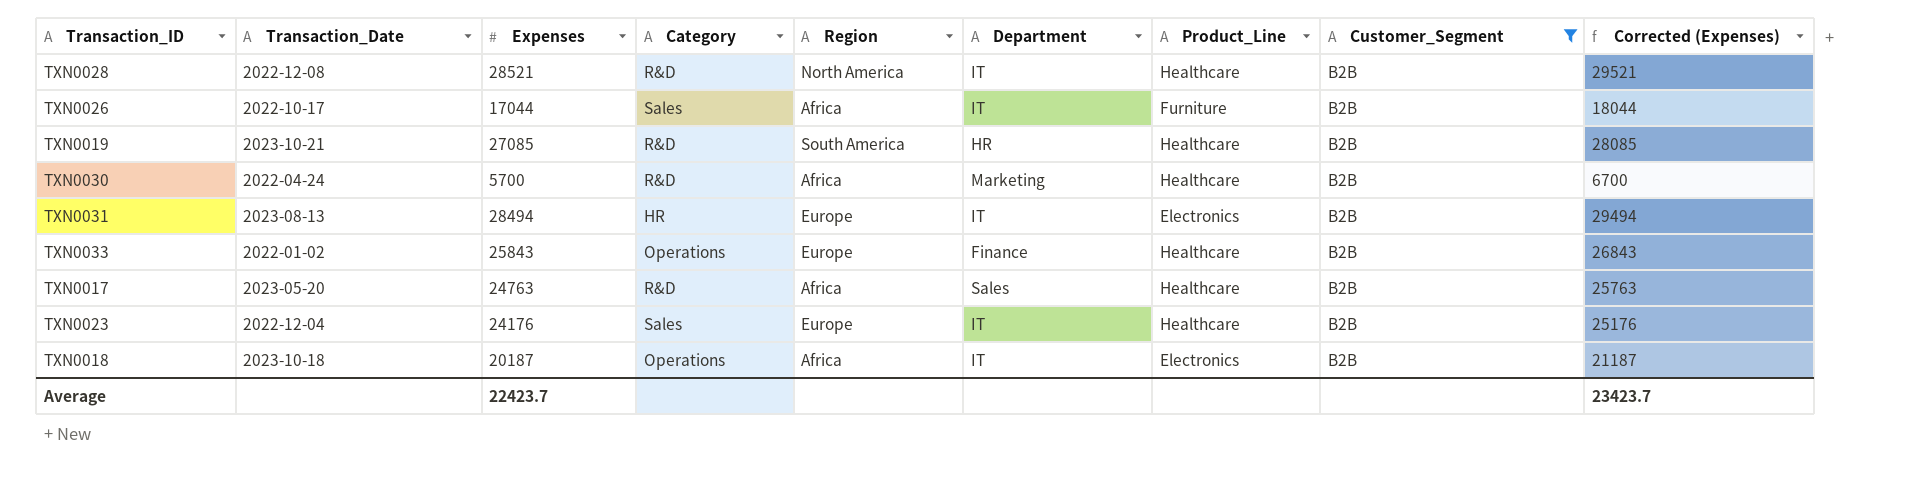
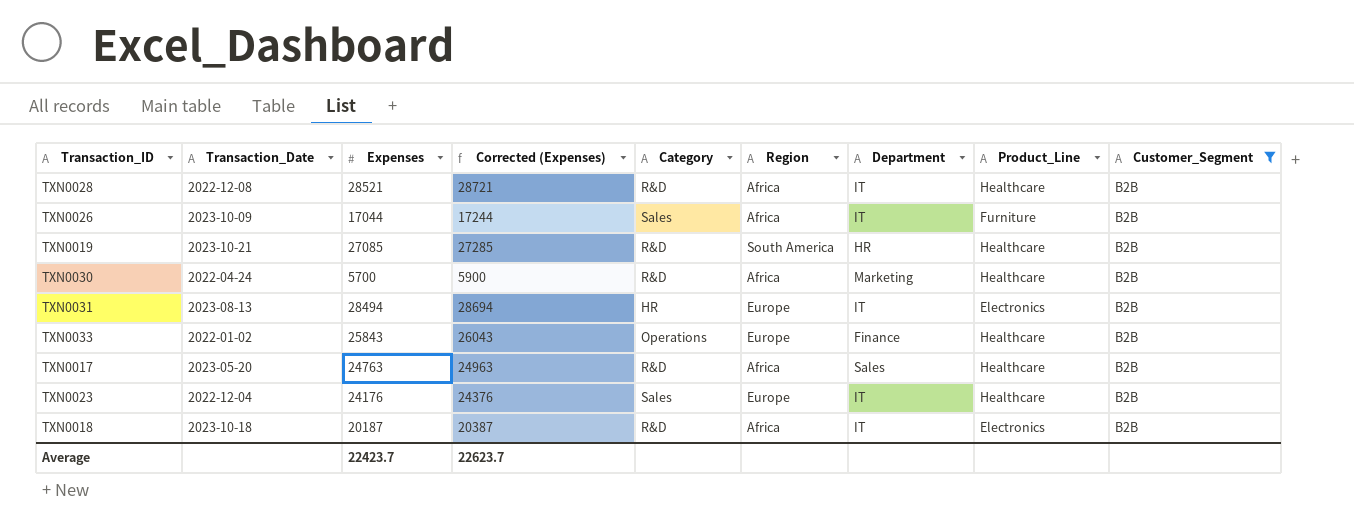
column Corrected (Expenses) | formula: [Expenses] + 1000 -> [Expenses] + 200
column Corrected (Expenses) | position: 9 -> 4
TXN0028 | Region: North America -> Africa
TXN0026 | Transaction_Date: 2022-10-17 -> 2023-10-09
TXN0018 | Category: Operations -> R&D
Average | Corrected (Expenses): 23423.7 -> 22623.7

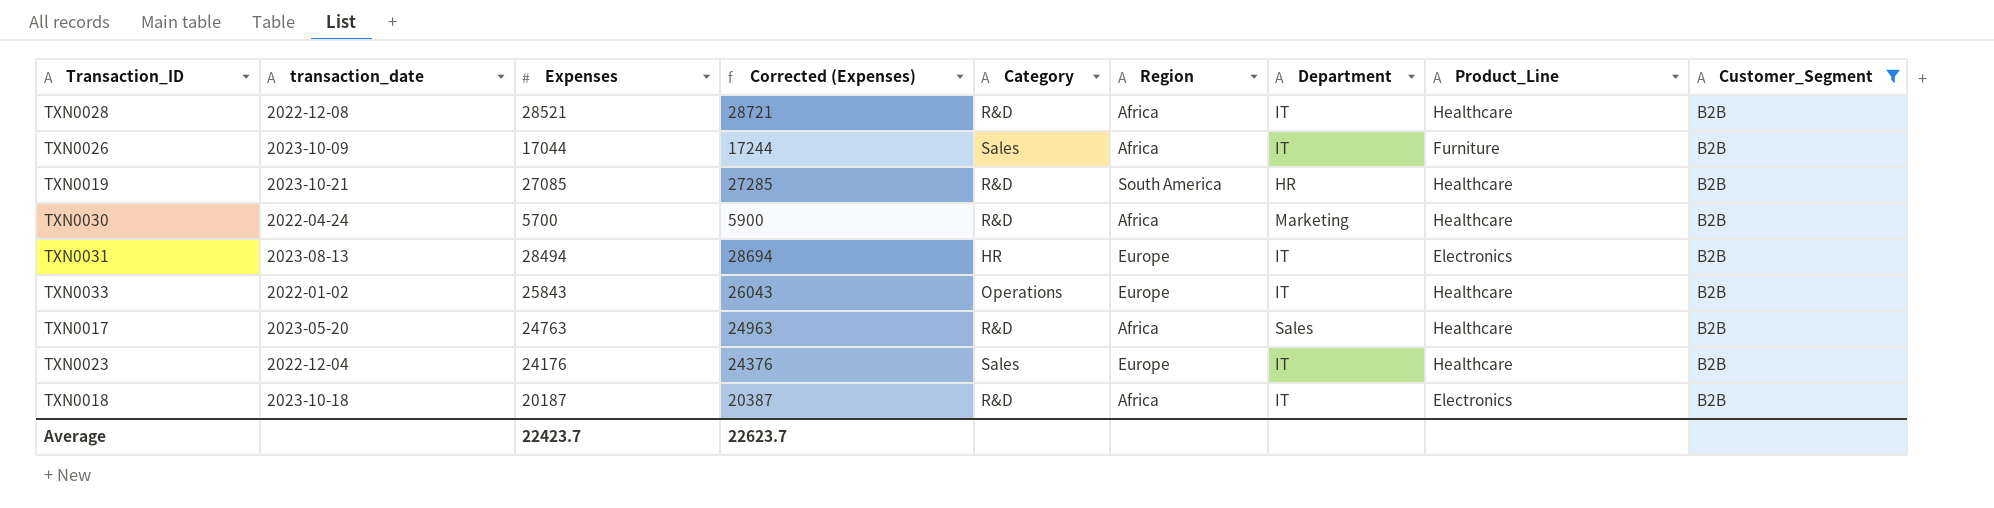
column name: Transaction_Date -> transaction_date
TXN0033 | Department: Finance -> IT

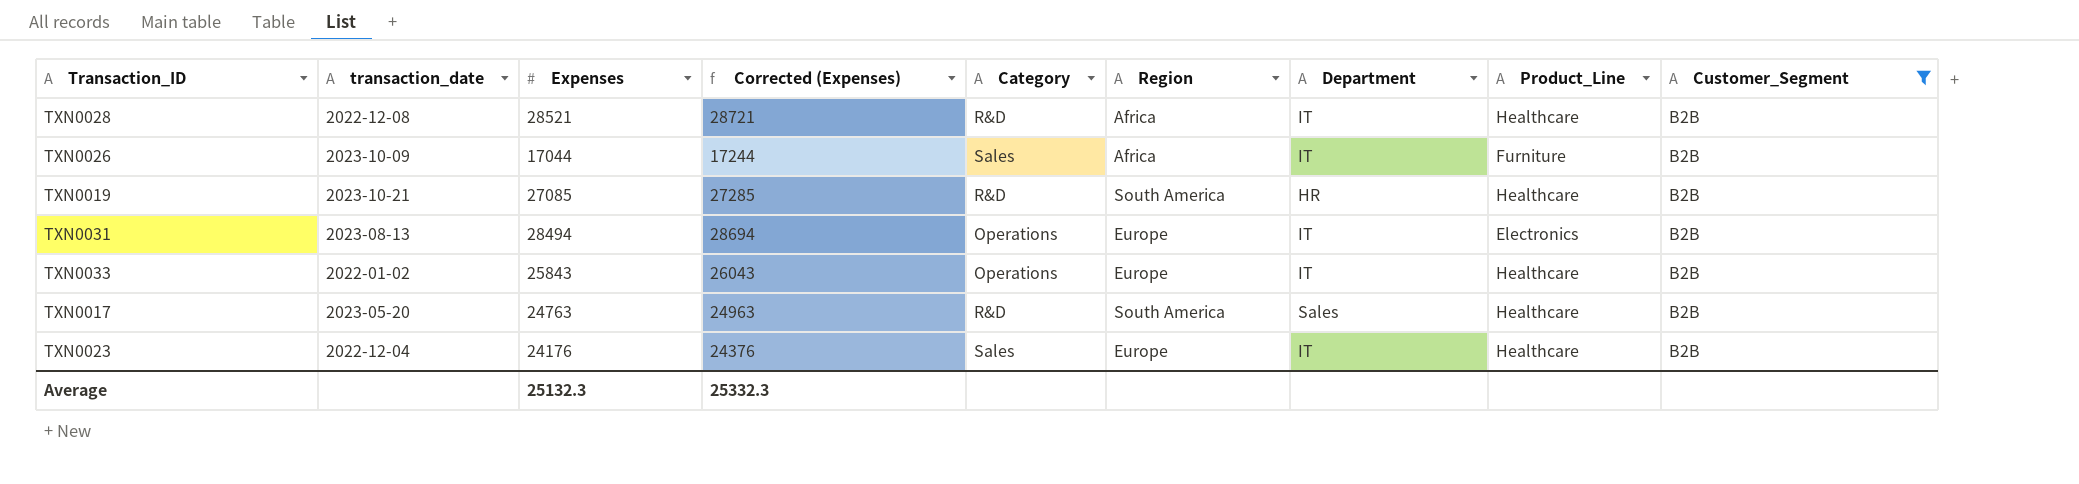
row TXN0030: 2022-04-24 | 5700 | 5900 | R&D | Africa | Marketing | Healthcare | B2B -> none
row TXN0018: 2023-10-18 | 20187 | 20387 | R&D | Africa | IT | Electronics | B2B -> none
TXN0031 | Category: HR -> Operations
TXN0017 | Region: Africa -> South America
Average | Expenses: 22423.7 -> 25132.3
Average | Corrected (Expenses): 22623.7 -> 25332.3

